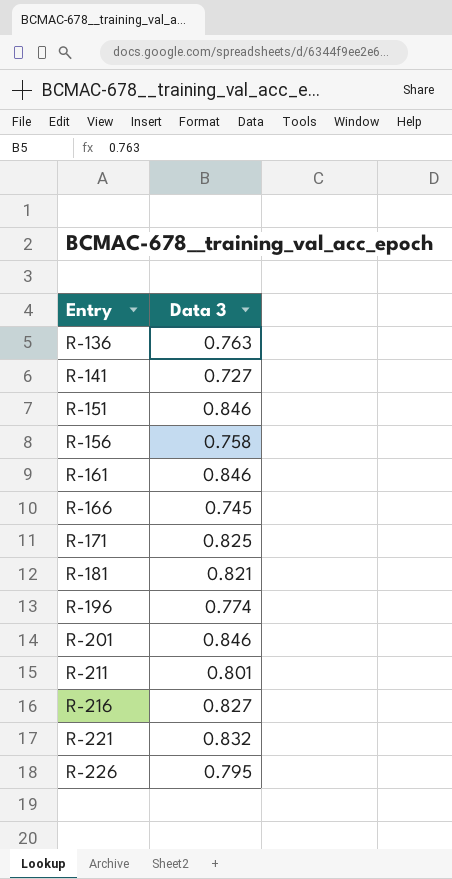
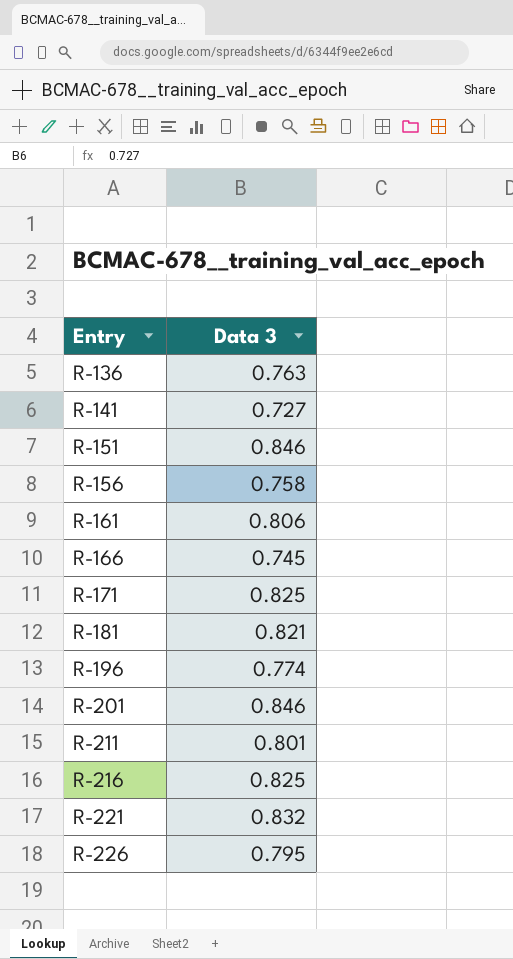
R-161 | Data 3: 0.846 -> 0.806
R-216 | Data 3: 0.827 -> 0.825

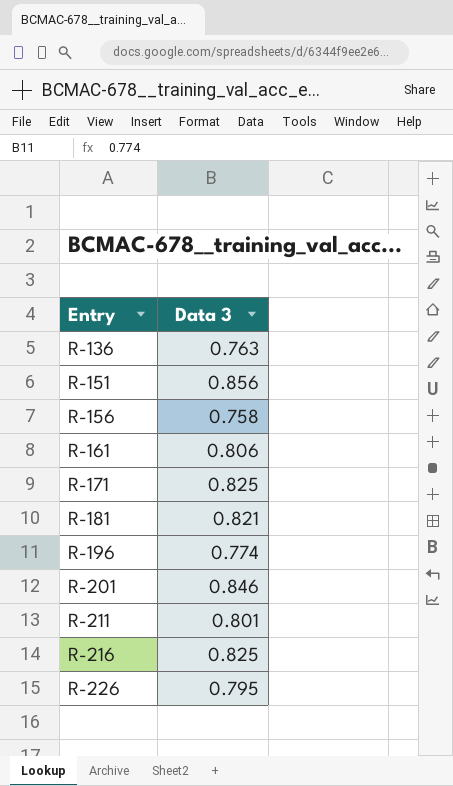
row R-141: 0.727 -> none
row R-166: 0.745 -> none
row R-221: 0.832 -> none
R-151 | Data 3: 0.846 -> 0.856

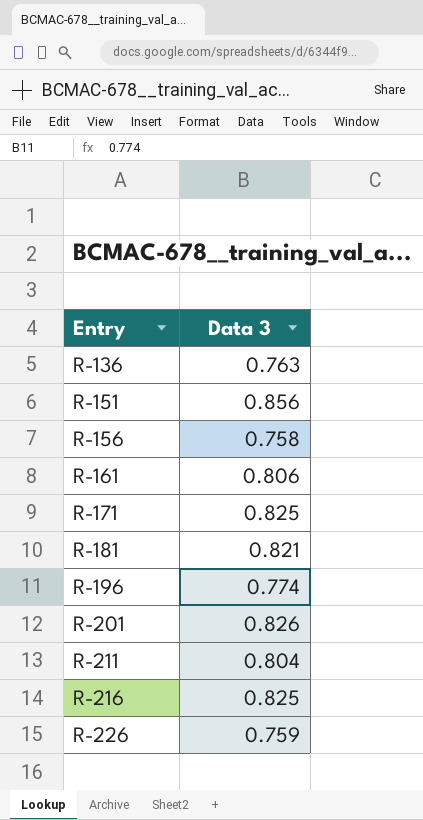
R-201 | Data 3: 0.846 -> 0.826
R-211 | Data 3: 0.801 -> 0.804
R-226 | Data 3: 0.795 -> 0.759

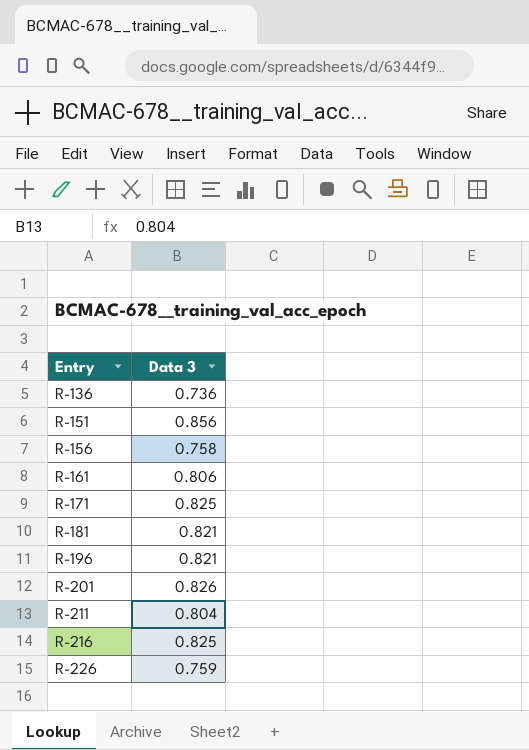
R-136 | Data 3: 0.763 -> 0.736
R-196 | Data 3: 0.774 -> 0.821

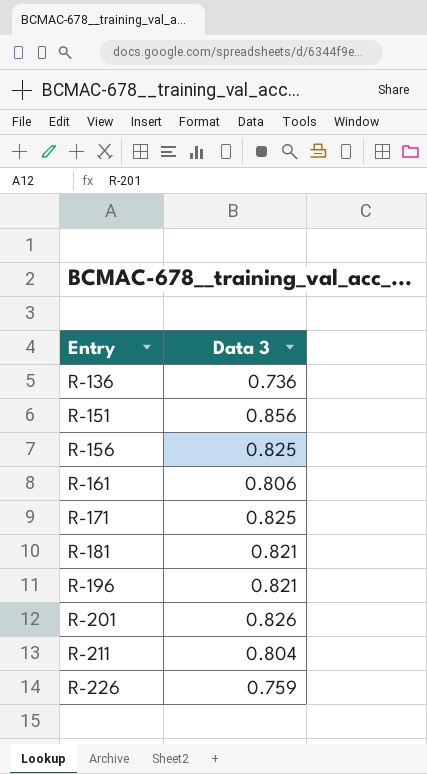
row R-216: 0.825 -> none
R-156 | Data 3: 0.758 -> 0.825

